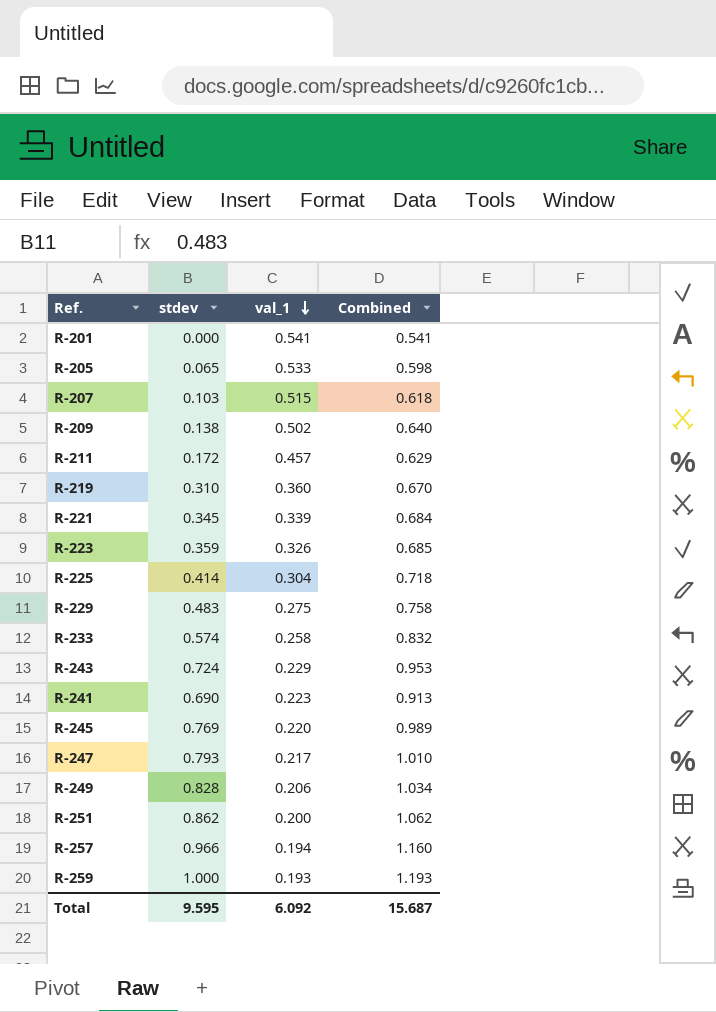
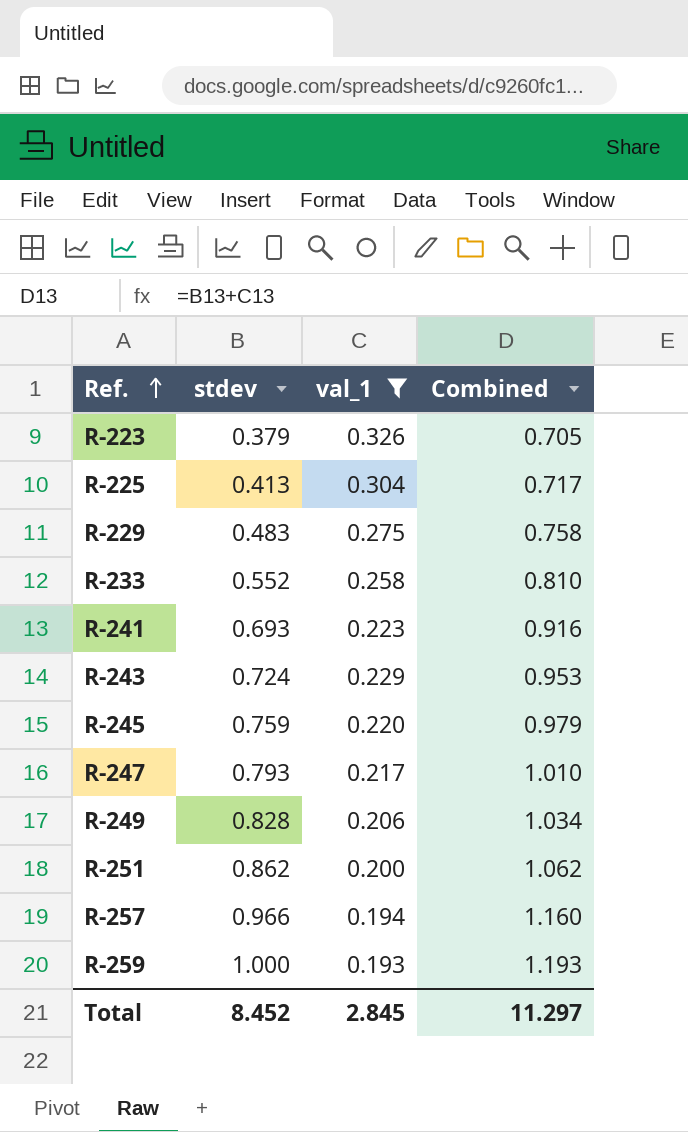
filter: none -> val_1 <= 0.326
row order: val_1 descending -> Ref. ascending
R-223 | stdev: 0.359 -> 0.379
R-223 | Combined: 0.685 -> 0.705
R-225 | stdev: 0.414 -> 0.413
R-225 | Combined: 0.718 -> 0.717
R-233 | stdev: 0.574 -> 0.552
R-233 | Combined: 0.832 -> 0.810
R-241 | stdev: 0.690 -> 0.693
R-241 | Combined: 0.913 -> 0.916
R-245 | stdev: 0.769 -> 0.759
R-245 | Combined: 0.989 -> 0.979
Total | stdev: 9.595 -> 8.452
Total | val_1: 6.092 -> 2.845
Total | Combined: 15.687 -> 11.297

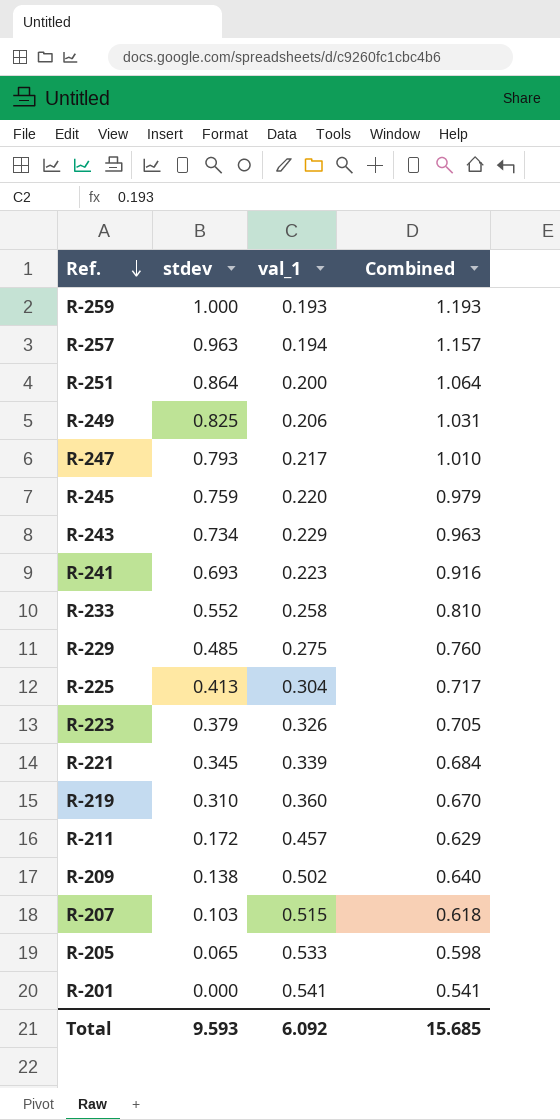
filter: val_1 <= 0.326 -> none
row order: Ref. ascending -> Ref. descending
R-257 | stdev: 0.966 -> 0.963
R-257 | Combined: 1.160 -> 1.157
R-251 | stdev: 0.862 -> 0.864
R-251 | Combined: 1.062 -> 1.064
R-249 | stdev: 0.828 -> 0.825
R-249 | Combined: 1.034 -> 1.031
R-243 | stdev: 0.724 -> 0.734
R-243 | Combined: 0.953 -> 0.963
R-229 | stdev: 0.483 -> 0.485
R-229 | Combined: 0.758 -> 0.760
Total | stdev: 8.452 -> 9.593
Total | val_1: 2.845 -> 6.092
Total | Combined: 11.297 -> 15.685

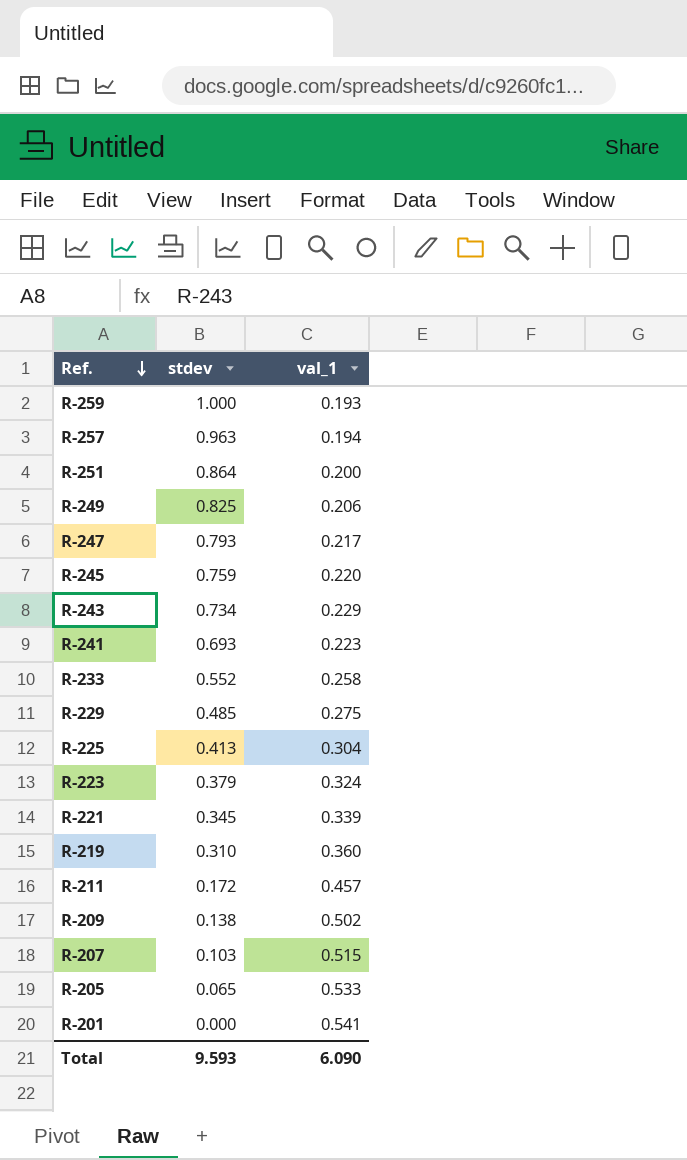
column Combined | formula: [stdev] + [val_1] -> none
R-223 | val_1: 0.326 -> 0.324
Total | val_1: 6.092 -> 6.090

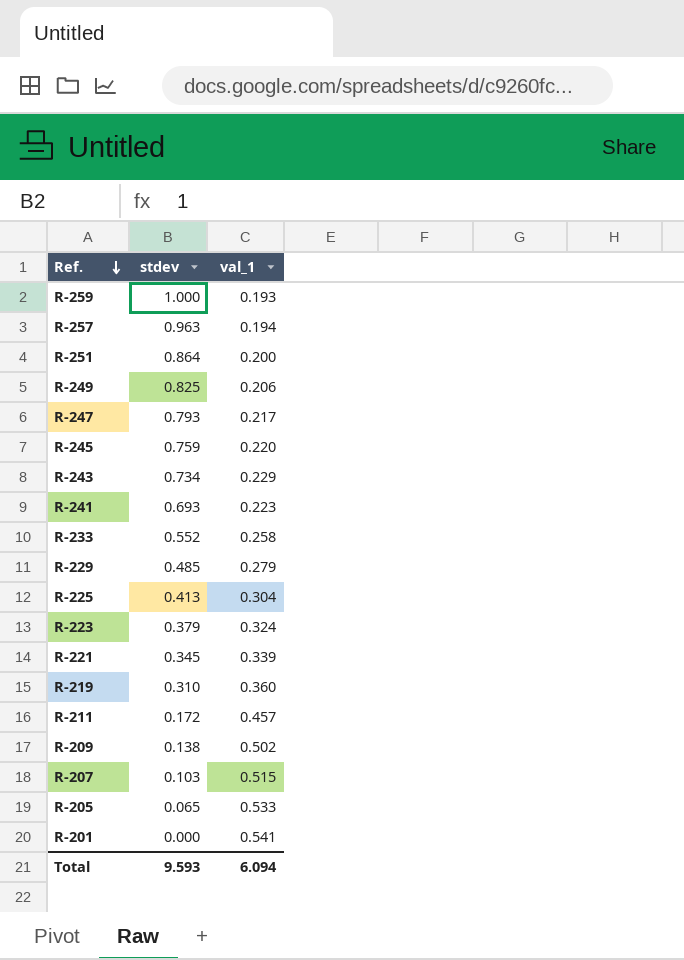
R-229 | val_1: 0.275 -> 0.279
Total | val_1: 6.090 -> 6.094

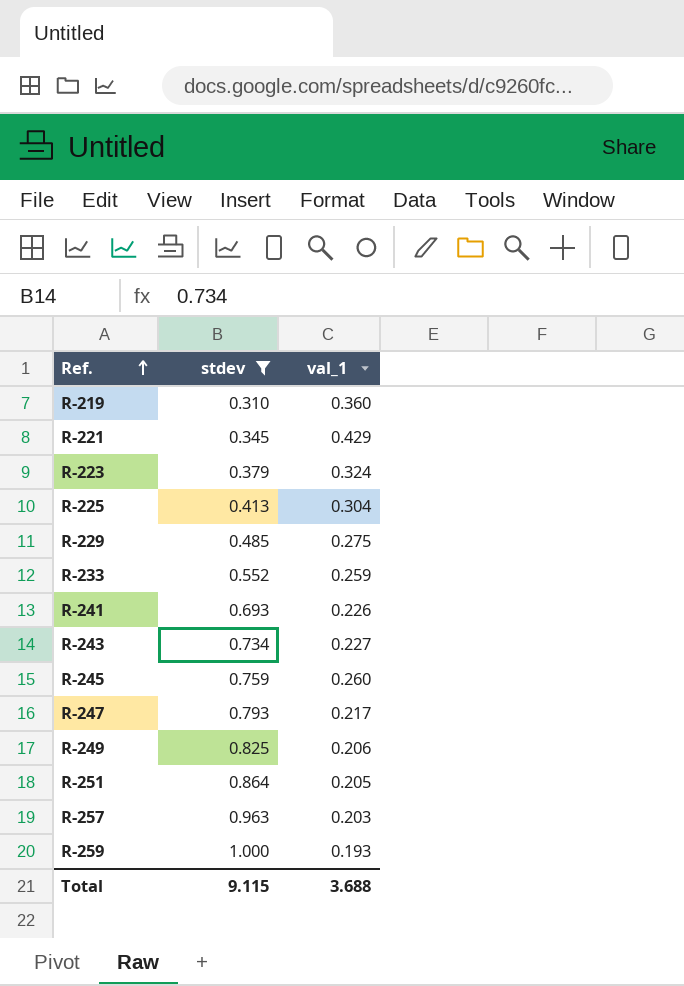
filter: none -> stdev >= 0.310
row order: Ref. descending -> Ref. ascending
R-221 | val_1: 0.339 -> 0.429
R-229 | val_1: 0.279 -> 0.275
R-233 | val_1: 0.258 -> 0.259
R-241 | val_1: 0.223 -> 0.226
R-243 | val_1: 0.229 -> 0.227
R-245 | val_1: 0.220 -> 0.260
R-251 | val_1: 0.200 -> 0.205
R-257 | val_1: 0.194 -> 0.203
Total | stdev: 9.593 -> 9.115
Total | val_1: 6.094 -> 3.688

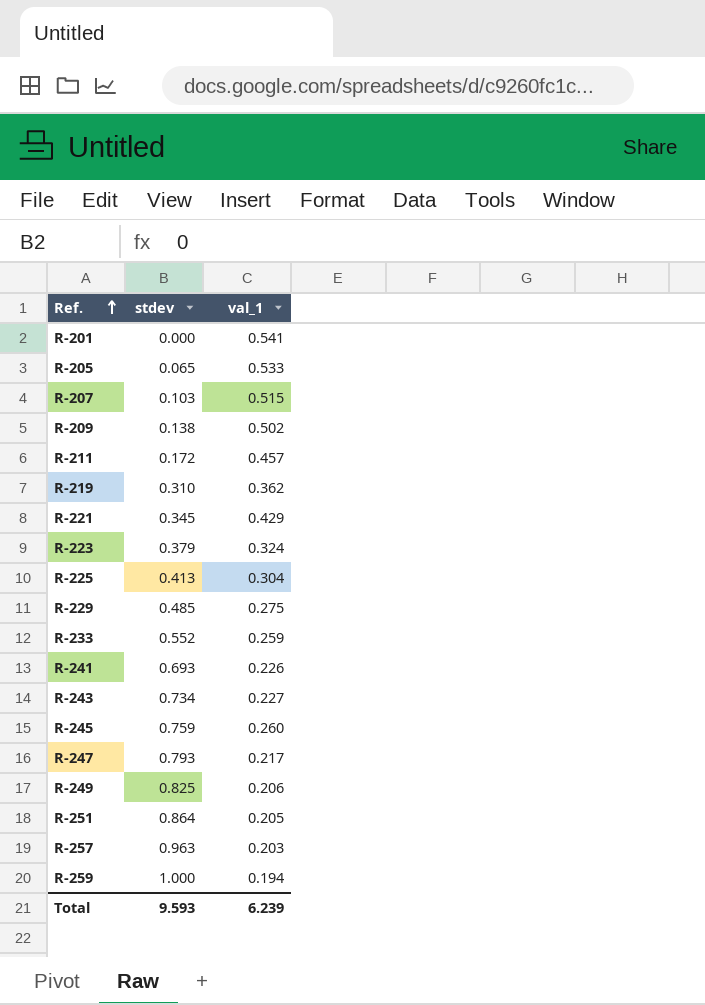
filter: stdev >= 0.310 -> none
R-219 | val_1: 0.360 -> 0.362
R-259 | val_1: 0.193 -> 0.194
Total | stdev: 9.115 -> 9.593
Total | val_1: 3.688 -> 6.239

